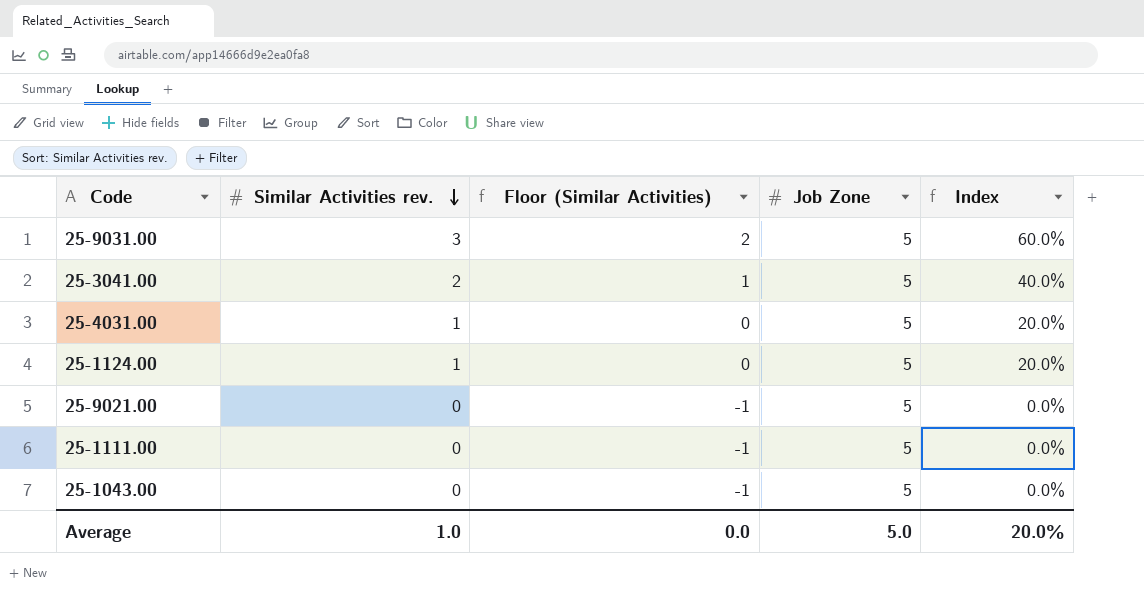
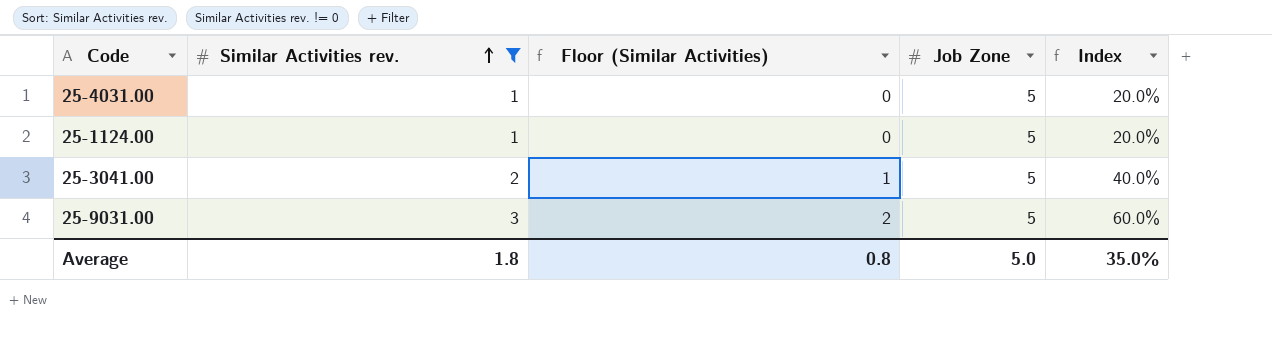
filter: none -> Similar Activities rev. != 0
row order: Similar Activities rev. descending -> Similar Activities rev. ascending
Average | Similar Activities rev.: 1.0 -> 1.8
Average | Floor (Similar Activities): 0.0 -> 0.8
Average | Index: 20.0% -> 35.0%

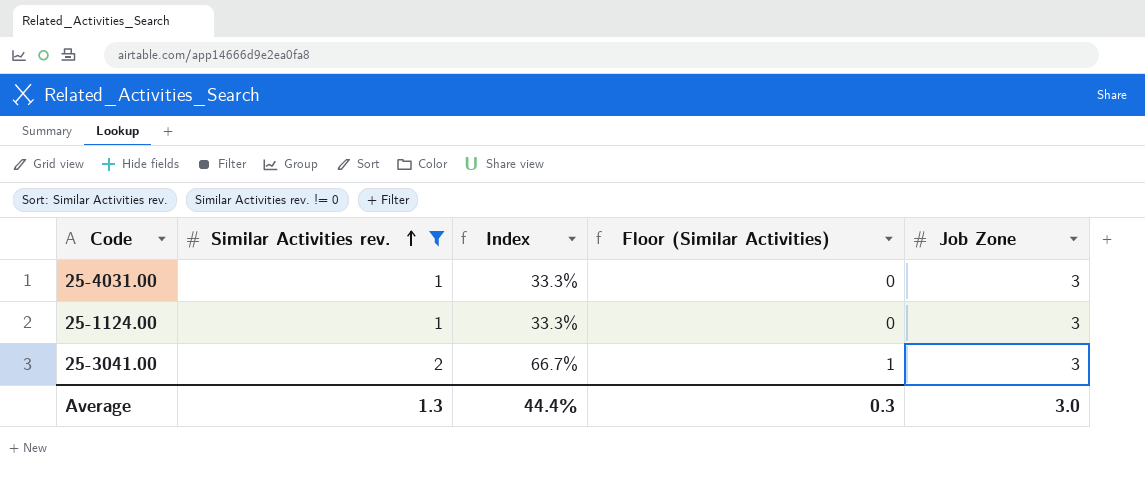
column Index | position: 5 -> 3
row 25-9031.00: 3 | 2 | 5 | 60.0% -> none
25-4031.00 | Index: 20.0% -> 33.3%
25-4031.00 | Job Zone: 5 -> 3
25-1124.00 | Index: 20.0% -> 33.3%
25-1124.00 | Job Zone: 5 -> 3
25-3041.00 | Index: 40.0% -> 66.7%
25-3041.00 | Job Zone: 5 -> 3
Average | Similar Activities rev.: 1.8 -> 1.3
Average | Index: 35.0% -> 44.4%
Average | Floor (Similar Activities): 0.8 -> 0.3
Average | Job Zone: 5.0 -> 3.0

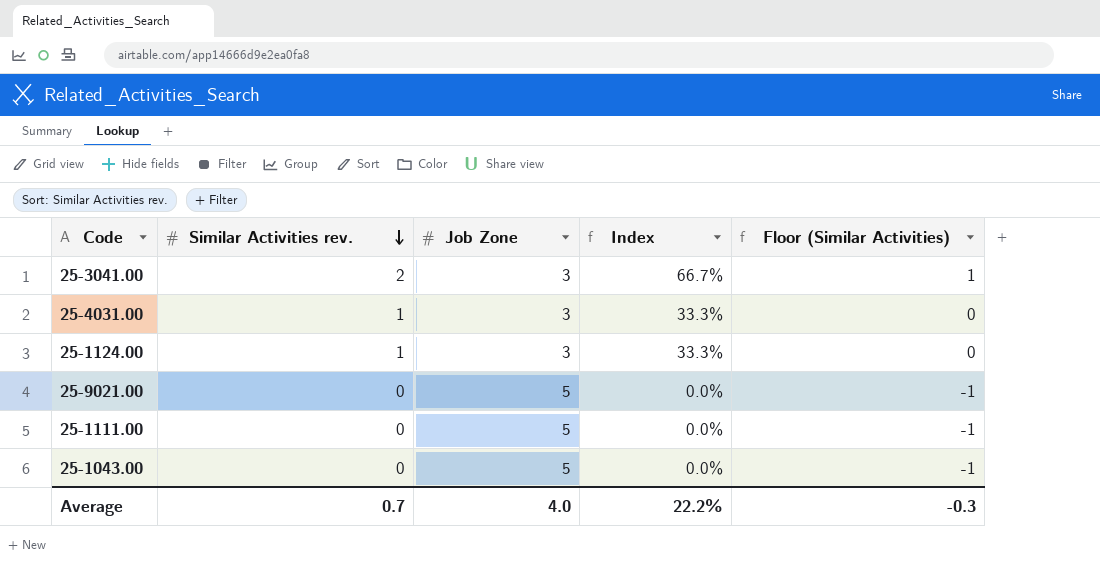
filter: Similar Activities rev. != 0 -> none
row order: Similar Activities rev. ascending -> Similar Activities rev. descending
column Job Zone | position: 5 -> 3
Average | Similar Activities rev.: 1.3 -> 0.7
Average | Job Zone: 3.0 -> 4.0
Average | Index: 44.4% -> 22.2%
Average | Floor (Similar Activities): 0.3 -> -0.3

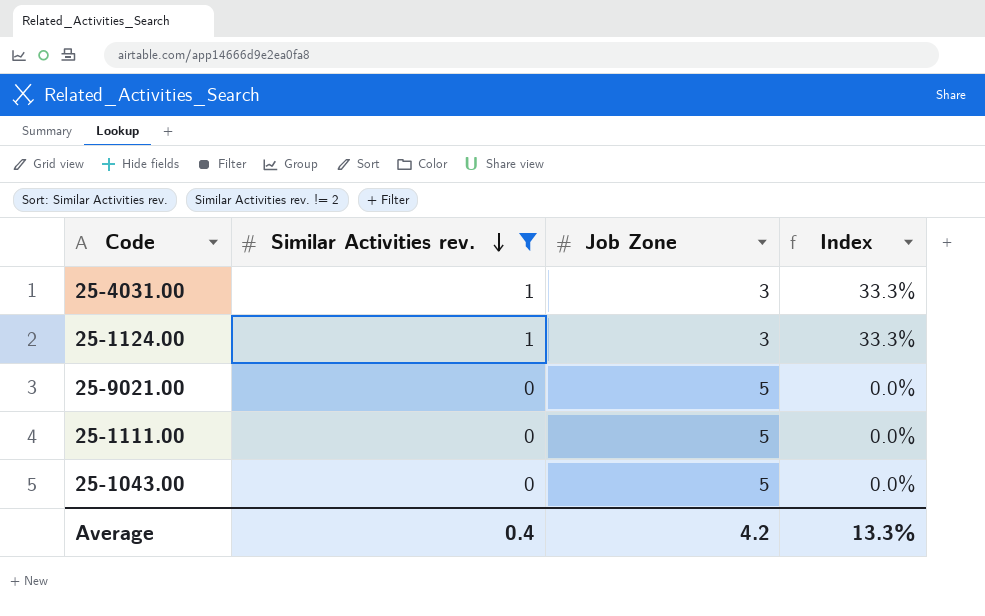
filter: none -> Similar Activities rev. != 2
column Floor (Similar Activities) | formula: [Similar Activities rev.] - 1 -> none
Average | Similar Activities rev.: 0.7 -> 0.4
Average | Job Zone: 4.0 -> 4.2
Average | Index: 22.2% -> 13.3%

